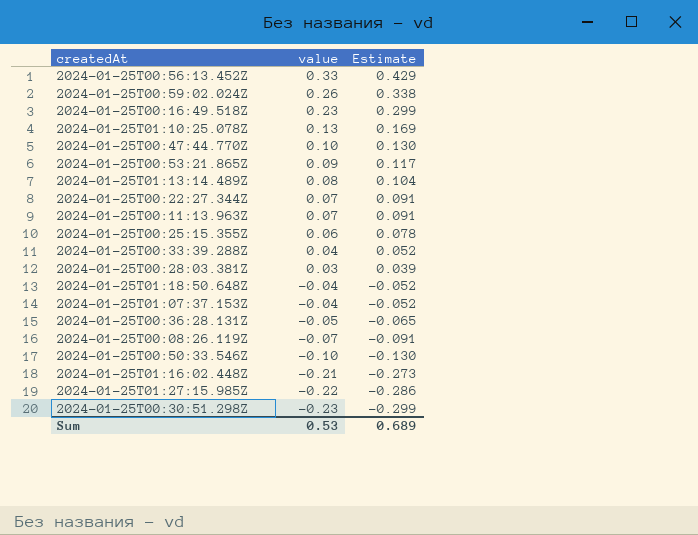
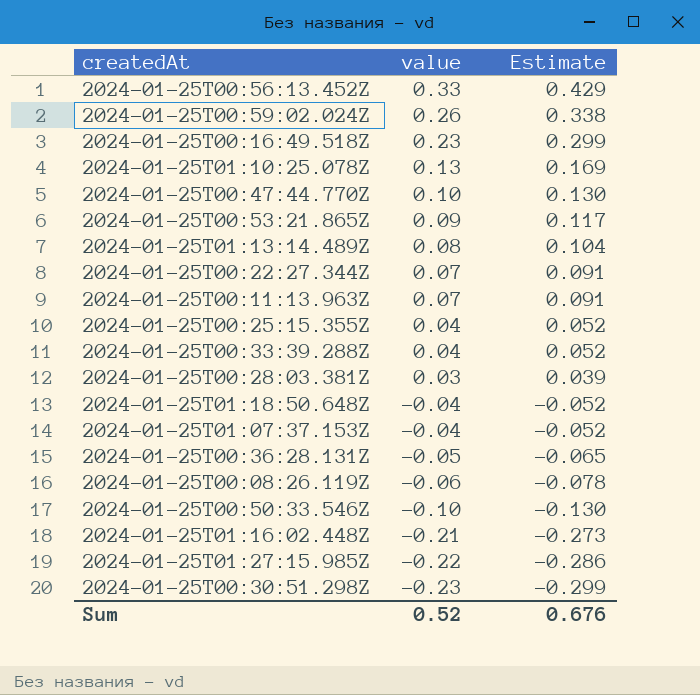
2024-01-25T00:25:15.355Z | value: 0.06 -> 0.04
2024-01-25T00:25:15.355Z | Estimate: 0.078 -> 0.052
2024-01-25T00:08:26.119Z | value: -0.07 -> -0.06
2024-01-25T00:08:26.119Z | Estimate: -0.091 -> -0.078
Sum | value: 0.53 -> 0.52
Sum | Estimate: 0.689 -> 0.676

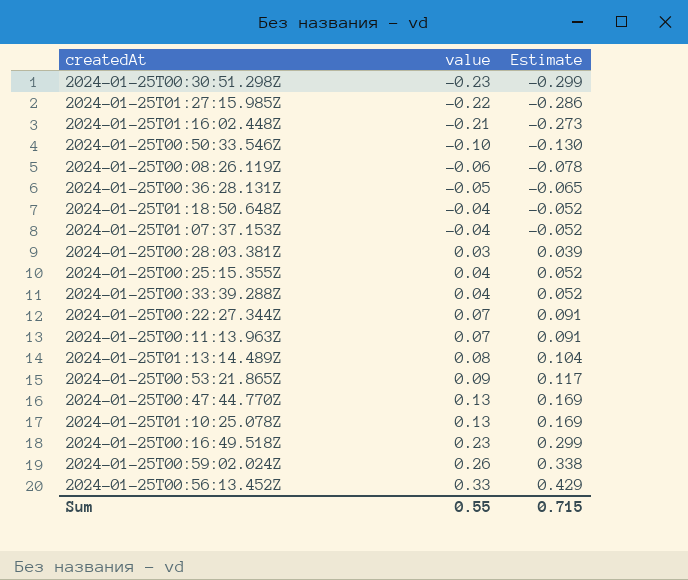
row order: value descending -> value ascending
2024-01-25T00:47:44.770Z | value: 0.10 -> 0.13
2024-01-25T00:47:44.770Z | Estimate: 0.130 -> 0.169
Sum | value: 0.52 -> 0.55
Sum | Estimate: 0.676 -> 0.715

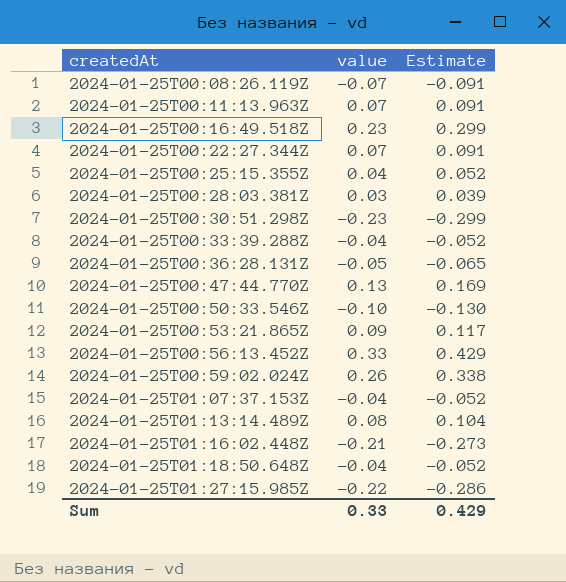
row order: value ascending -> createdAt ascending
row 2024-01-25T01:10:25.078Z: 0.13 | 0.169 -> none
2024-01-25T00:08:26.119Z | value: -0.06 -> -0.07
2024-01-25T00:08:26.119Z | Estimate: -0.078 -> -0.091
2024-01-25T00:33:39.288Z | value: 0.04 -> -0.04
2024-01-25T00:33:39.288Z | Estimate: 0.052 -> -0.052
Sum | value: 0.55 -> 0.33
Sum | Estimate: 0.715 -> 0.429

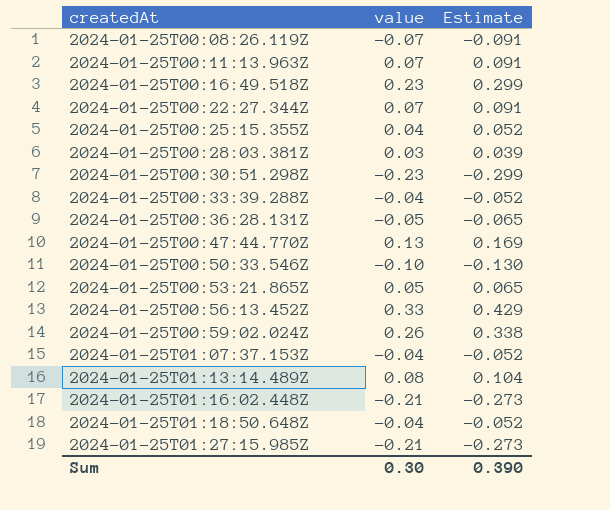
2024-01-25T00:53:21.865Z | value: 0.09 -> 0.05
2024-01-25T00:53:21.865Z | Estimate: 0.117 -> 0.065
2024-01-25T01:27:15.985Z | value: -0.22 -> -0.21
2024-01-25T01:27:15.985Z | Estimate: -0.286 -> -0.273
Sum | value: 0.33 -> 0.30
Sum | Estimate: 0.429 -> 0.390

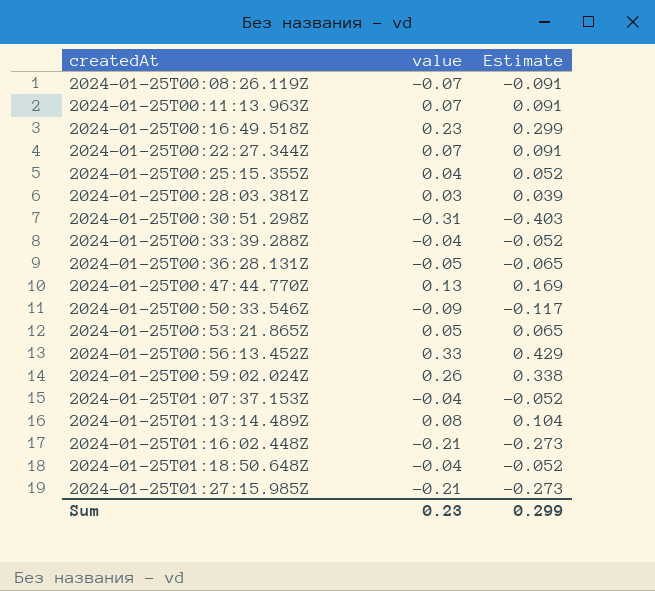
2024-01-25T00:30:51.298Z | value: -0.23 -> -0.31
2024-01-25T00:30:51.298Z | Estimate: -0.299 -> -0.403
2024-01-25T00:50:33.546Z | value: -0.10 -> -0.09
2024-01-25T00:50:33.546Z | Estimate: -0.130 -> -0.117
Sum | value: 0.30 -> 0.23
Sum | Estimate: 0.390 -> 0.299

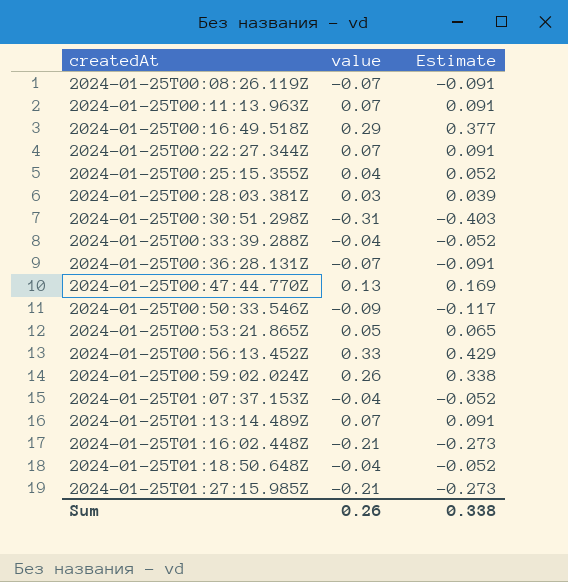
2024-01-25T00:16:49.518Z | value: 0.23 -> 0.29
2024-01-25T00:16:49.518Z | Estimate: 0.299 -> 0.377
2024-01-25T00:36:28.131Z | value: -0.05 -> -0.07
2024-01-25T00:36:28.131Z | Estimate: -0.065 -> -0.091
2024-01-25T01:13:14.489Z | value: 0.08 -> 0.07
2024-01-25T01:13:14.489Z | Estimate: 0.104 -> 0.091
Sum | value: 0.23 -> 0.26
Sum | Estimate: 0.299 -> 0.338

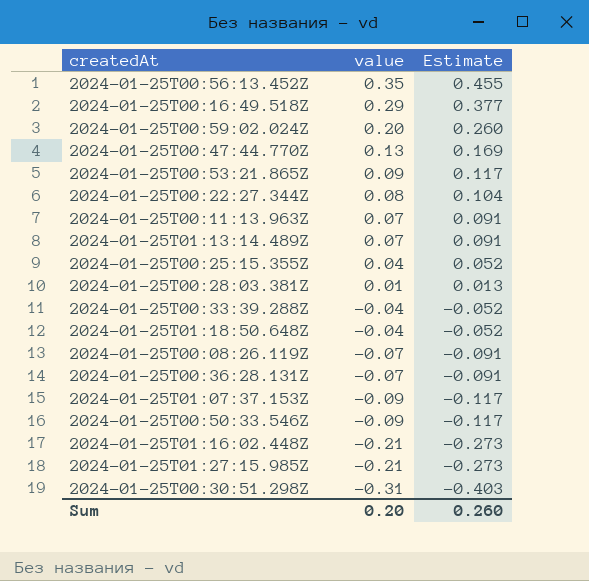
row order: createdAt ascending -> value descending
2024-01-25T00:56:13.452Z | value: 0.33 -> 0.35
2024-01-25T00:56:13.452Z | Estimate: 0.429 -> 0.455
2024-01-25T00:59:02.024Z | value: 0.26 -> 0.20
2024-01-25T00:59:02.024Z | Estimate: 0.338 -> 0.260
2024-01-25T00:53:21.865Z | value: 0.05 -> 0.09
2024-01-25T00:53:21.865Z | Estimate: 0.065 -> 0.117
2024-01-25T00:22:27.344Z | value: 0.07 -> 0.08
2024-01-25T00:22:27.344Z | Estimate: 0.091 -> 0.104
2024-01-25T00:28:03.381Z | value: 0.03 -> 0.01
2024-01-25T00:28:03.381Z | Estimate: 0.039 -> 0.013
2024-01-25T01:07:37.153Z | value: -0.04 -> -0.09
2024-01-25T01:07:37.153Z | Estimate: -0.052 -> -0.117
Sum | value: 0.26 -> 0.20
Sum | Estimate: 0.338 -> 0.260

